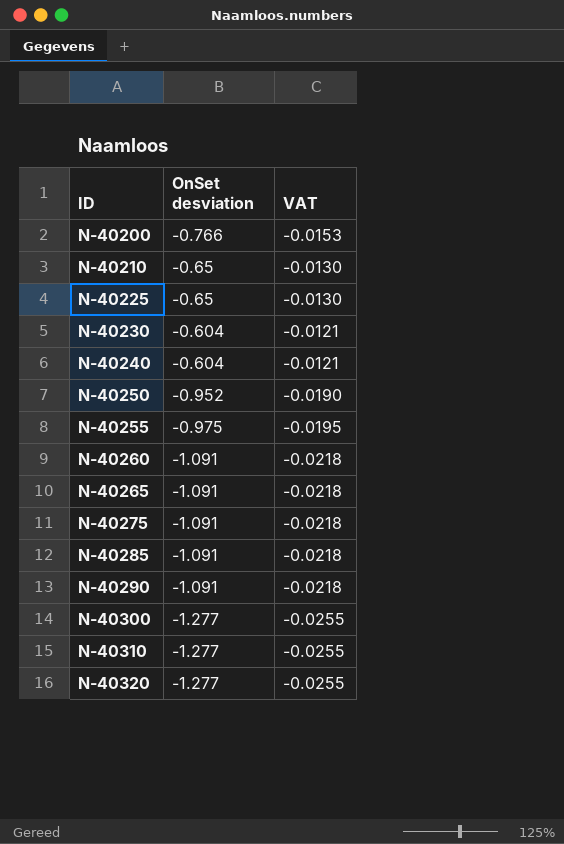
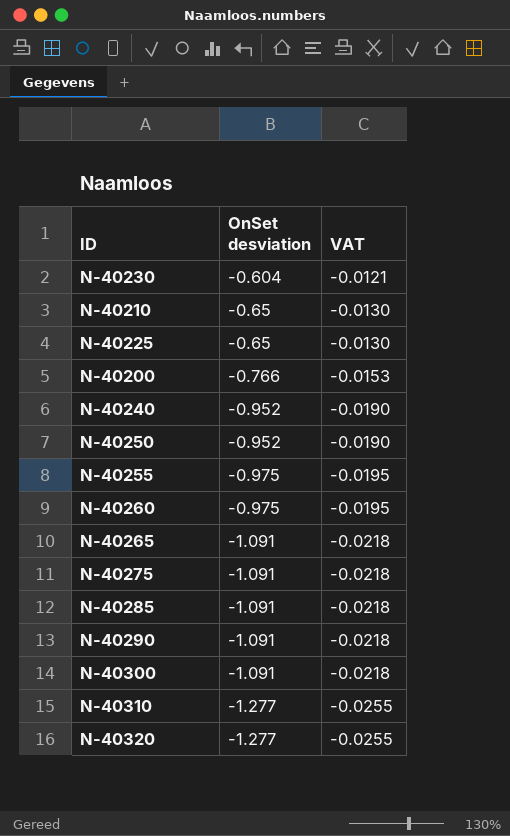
row order: ID ascending -> OnSet desviation descending
N-40240 | OnSet desviation: -0.604 -> -0.952
N-40240 | VAT: -0.0121 -> -0.0190
N-40260 | OnSet desviation: -1.091 -> -0.975
N-40260 | VAT: -0.0218 -> -0.0195
N-40300 | OnSet desviation: -1.277 -> -1.091
N-40300 | VAT: -0.0255 -> -0.0218

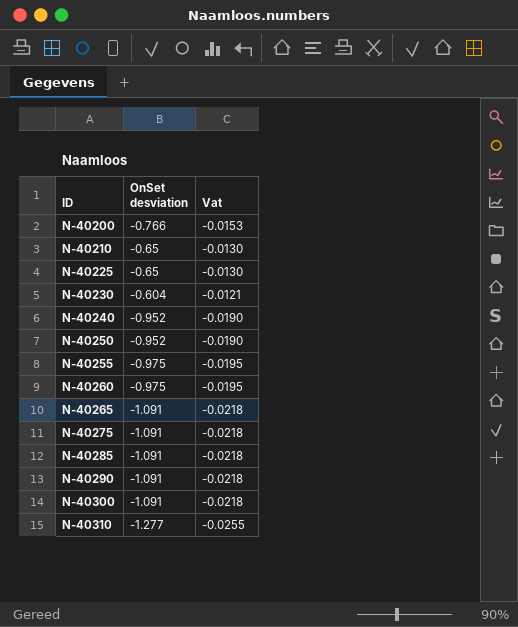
row order: OnSet desviation descending -> ID ascending
column name: VAT -> Vat
row N-40320: -1.277 | -0.0255 -> none

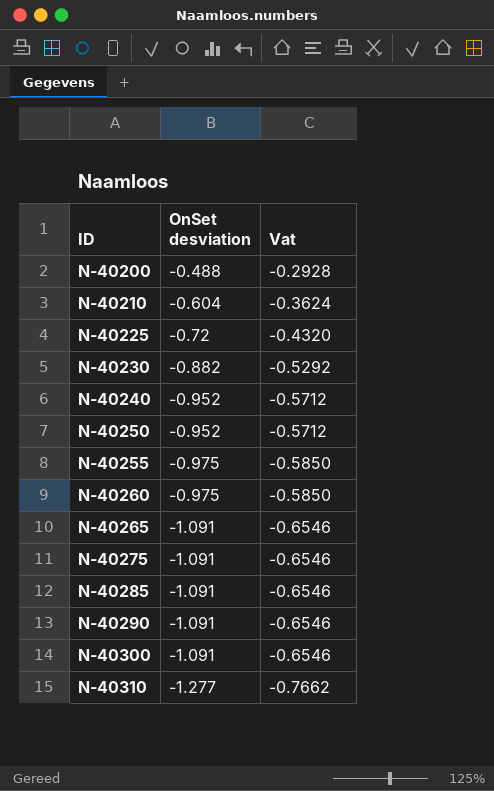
column Vat | formula: [OnSet desviation] * 0.02 -> [OnSet desviation] * 0.6
N-40200 | OnSet desviation: -0.766 -> -0.488
N-40210 | OnSet desviation: -0.65 -> -0.604
N-40225 | OnSet desviation: -0.65 -> -0.72
N-40230 | OnSet desviation: -0.604 -> -0.882

